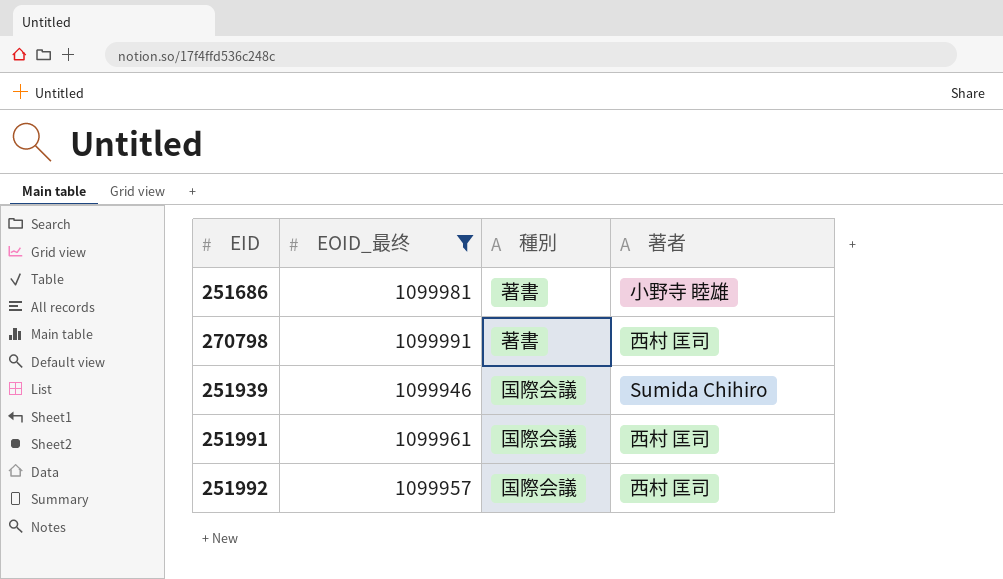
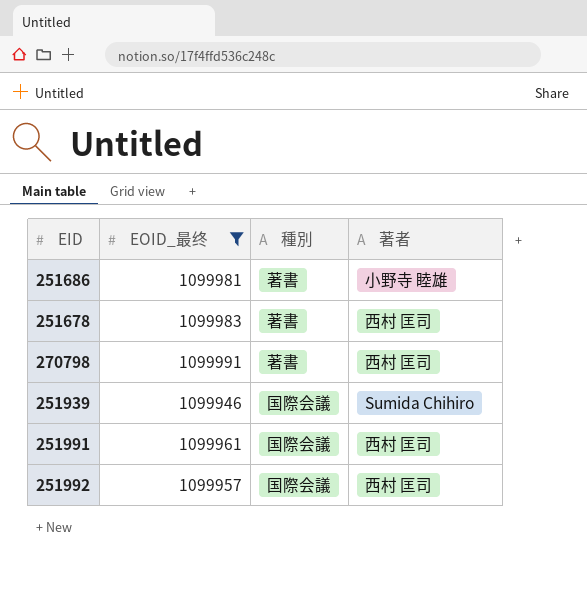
row 251678: none -> 1099983 | 著書 | 西村 匡司

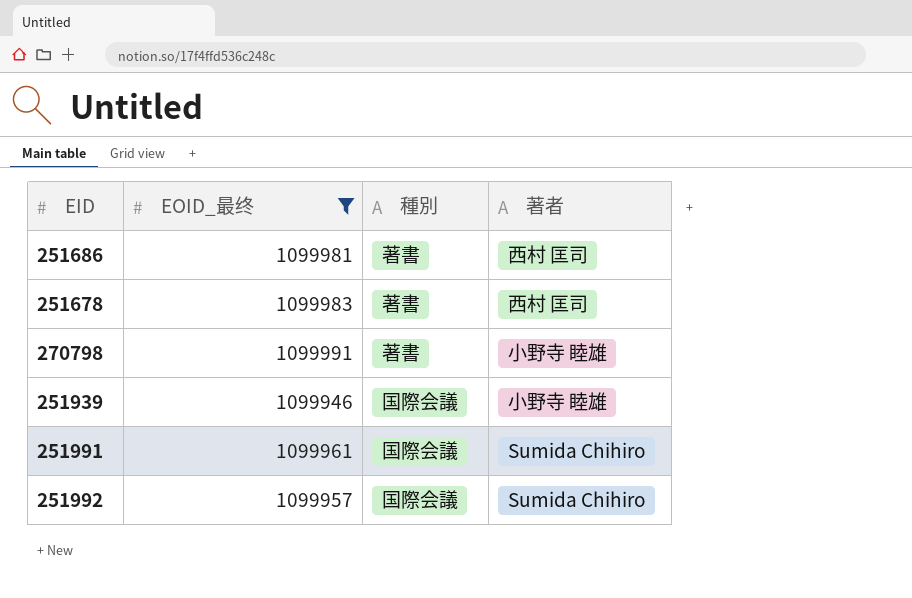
251686 | 著者: 小野寺 睦雄 -> 西村 匡司
270798 | 著者: 西村 匡司 -> 小野寺 睦雄
251939 | 著者: Sumida Chihiro -> 小野寺 睦雄
251991 | 著者: 西村 匡司 -> Sumida Chihiro
251992 | 著者: 西村 匡司 -> Sumida Chihiro

